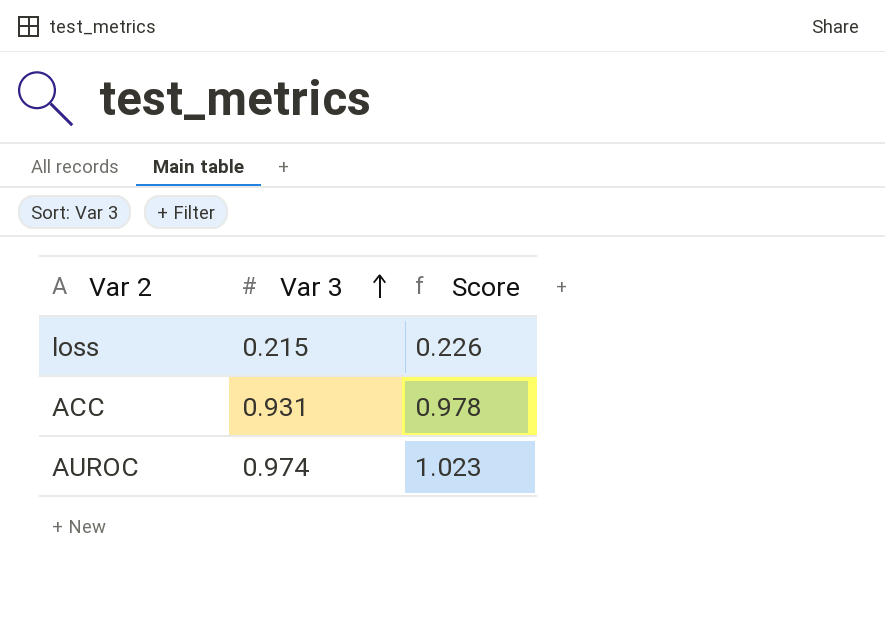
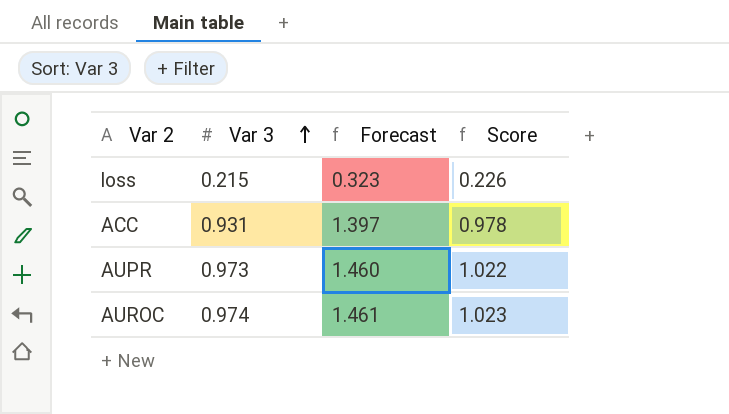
column Forecast | formula: none -> [Var 3] * 1.5
row AUPR: none -> 0.973 | 1.460 | 1.022

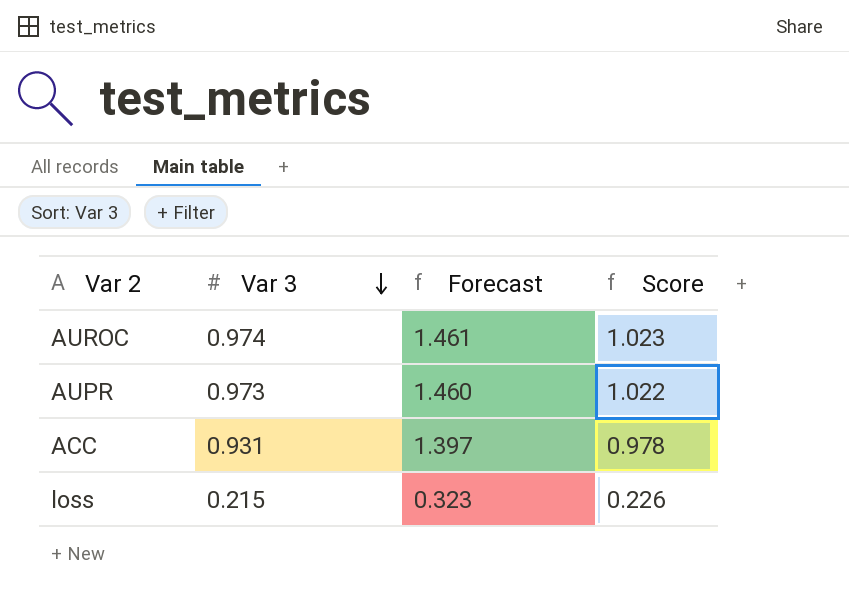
row order: Var 3 ascending -> Var 3 descending

